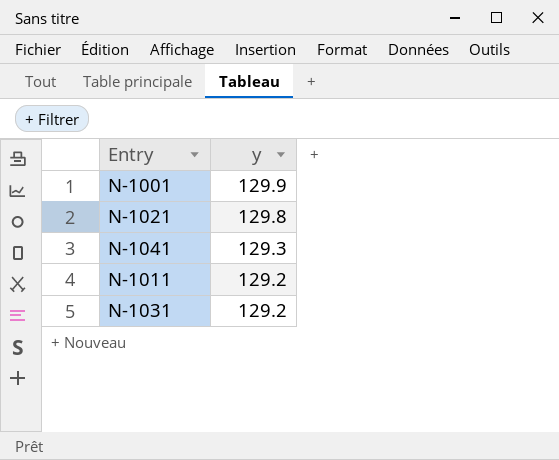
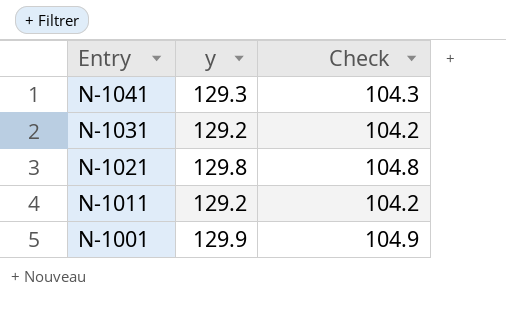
row order: y descending -> Entry descending
column Check | formula: none -> [y] - 25

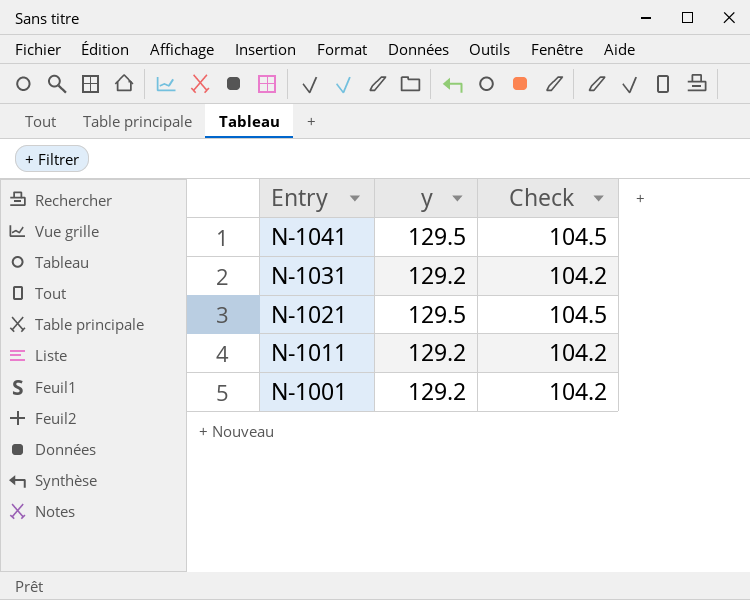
N-1041 | y: 129.3 -> 129.5
N-1041 | Check: 104.3 -> 104.5
N-1021 | y: 129.8 -> 129.5
N-1021 | Check: 104.8 -> 104.5
N-1001 | y: 129.9 -> 129.2
N-1001 | Check: 104.9 -> 104.2

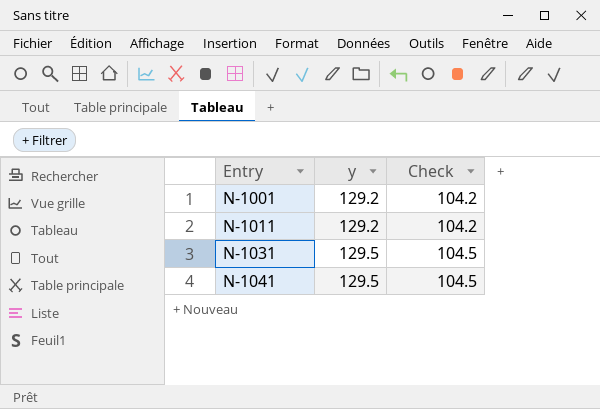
row order: Entry descending -> Entry ascending
row N-1021: 129.5 | 104.5 -> none
N-1031 | y: 129.2 -> 129.5
N-1031 | Check: 104.2 -> 104.5

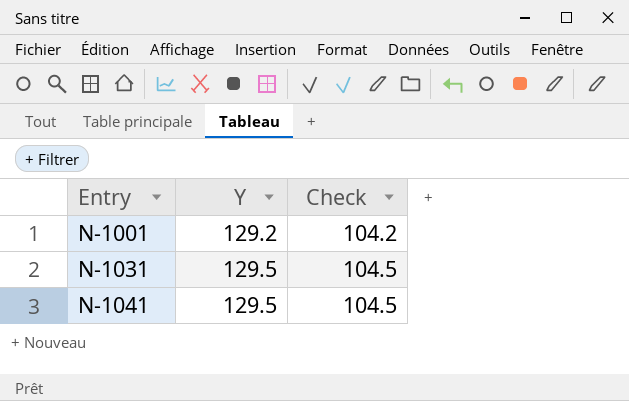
column name: y -> Y
row N-1011: 129.2 | 104.2 -> none

